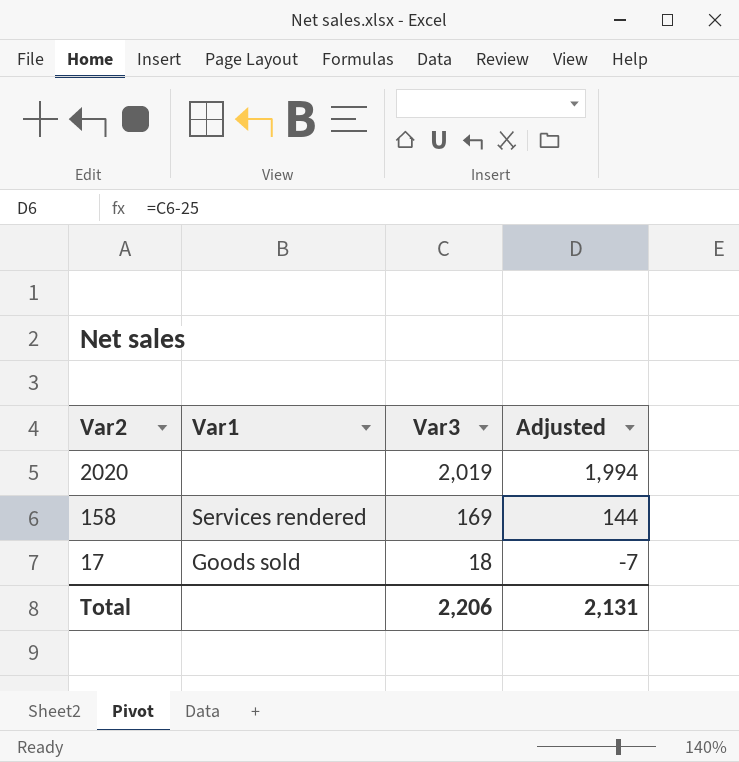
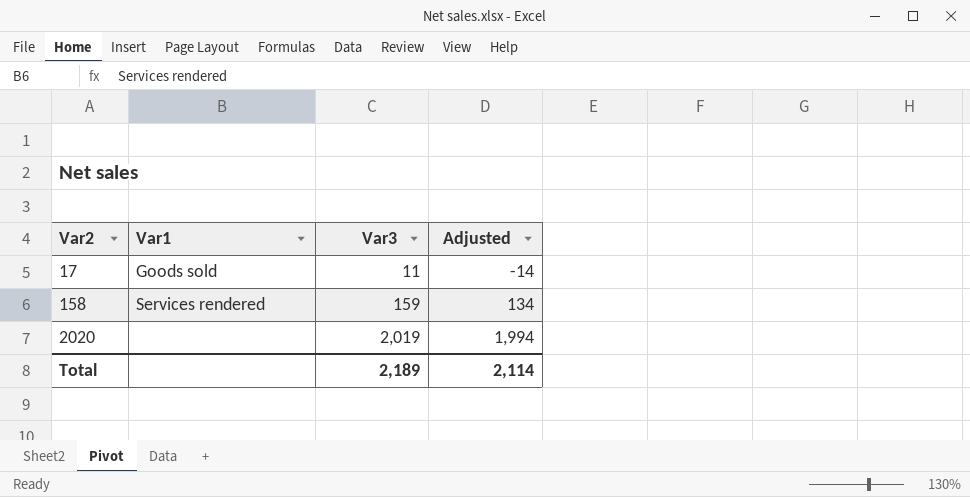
row order: Var2 descending -> Var2 ascending
17 | Var3: 18 -> 11
17 | Adjusted: -7 -> -14
158 | Var3: 169 -> 159
158 | Adjusted: 144 -> 134
Total | Var3: 2,206 -> 2,189
Total | Adjusted: 2,131 -> 2,114

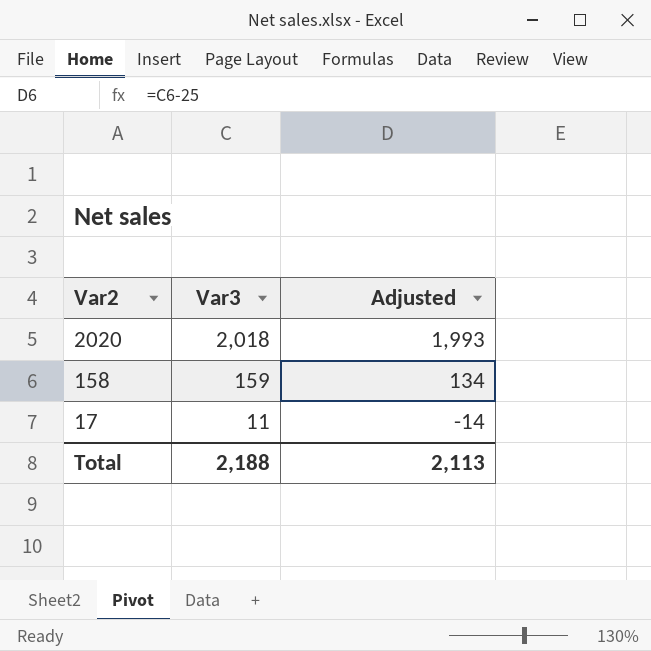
row order: Var2 ascending -> Var2 descending
column Var1 | position: 2 -> none
2020 | Var3: 2,019 -> 2,018
2020 | Adjusted: 1,994 -> 1,993
Total | Var3: 2,189 -> 2,188
Total | Adjusted: 2,114 -> 2,113

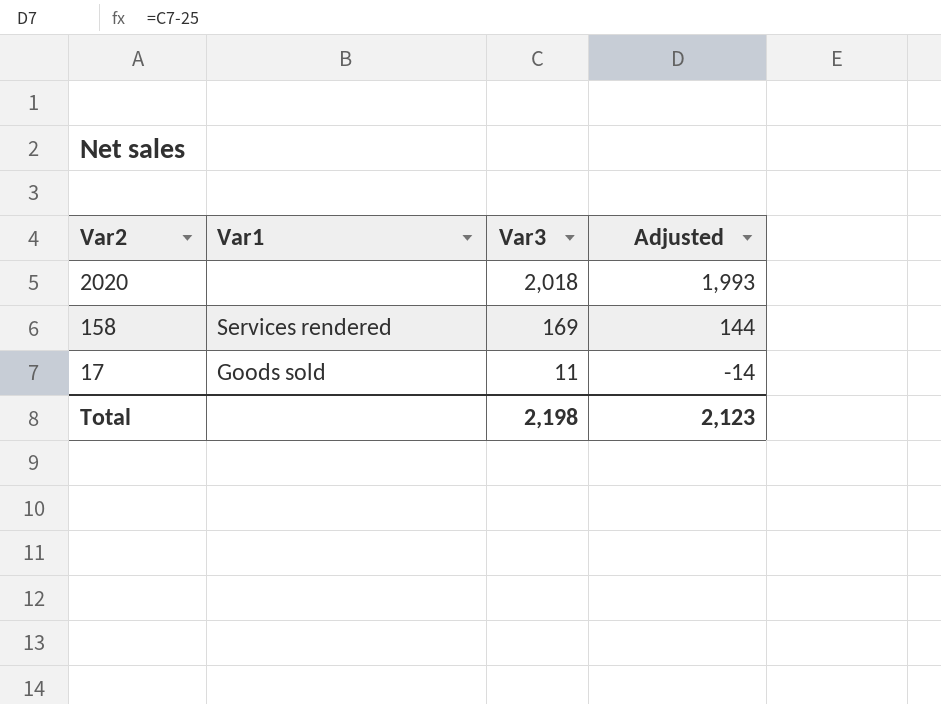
column Var1 | position: none -> 2
158 | Var3: 159 -> 169
158 | Adjusted: 134 -> 144
Total | Var3: 2,188 -> 2,198
Total | Adjusted: 2,113 -> 2,123

